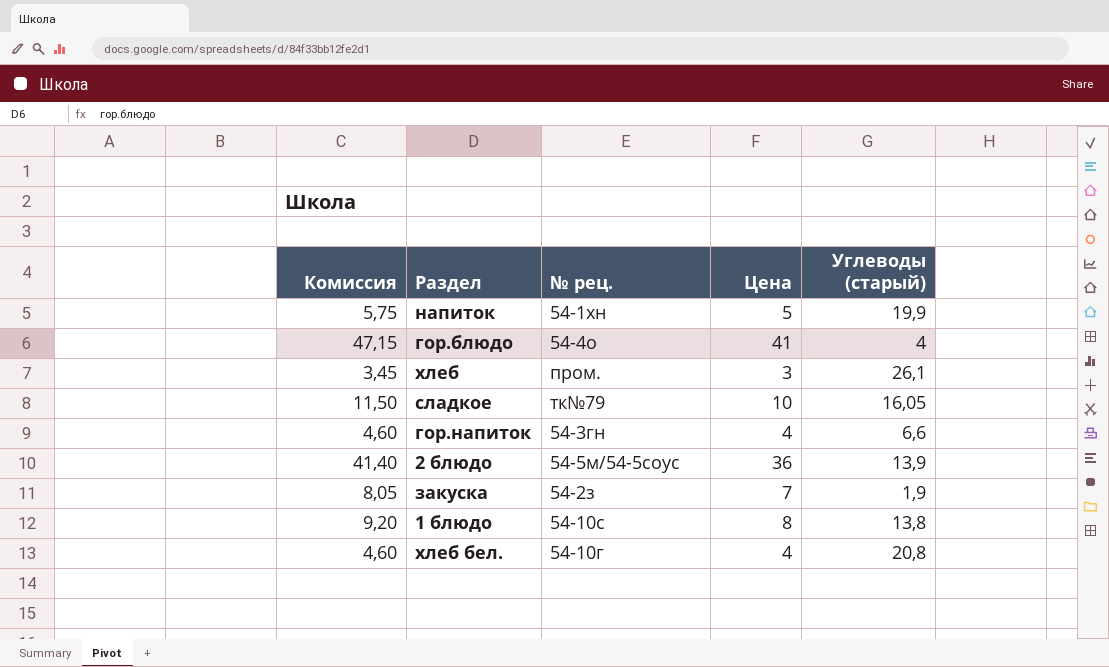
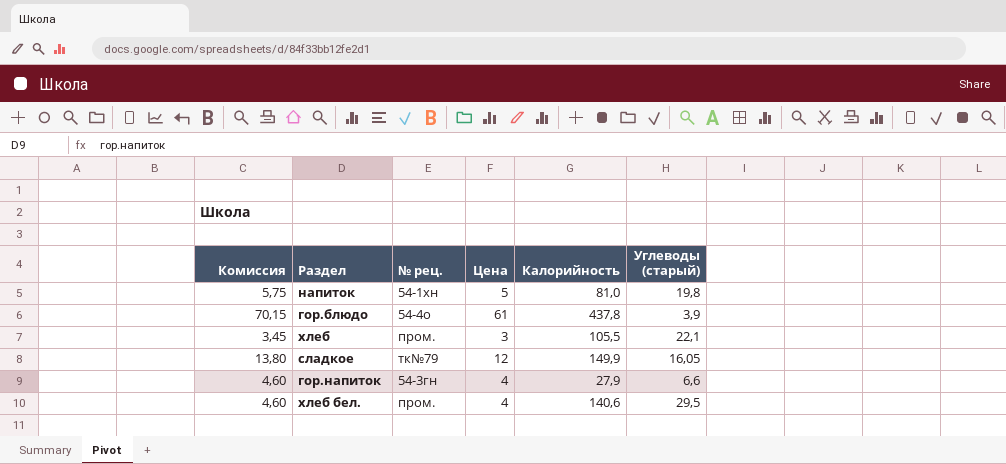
column Калорийность | position: none -> 5
row 2 блюдо: 41,40 | 54-5м/54-5соус | 36 | 13,9 -> none
row закуска: 8,05 | 54-2з | 7 | 1,9 -> none
row 1 блюдо: 9,20 | 54-10с | 8 | 13,8 -> none
напиток | Углеводы (старый): 19,9 -> 19,8
гор.блюдо | Комиссия: 47,15 -> 70,15
гор.блюдо | Цена: 41 -> 61
гор.блюдо | Углеводы (старый): 4 -> 3,9
хлеб | Углеводы (старый): 26,1 -> 22,1
сладкое | Комиссия: 11,50 -> 13,80
сладкое | Цена: 10 -> 12
хлеб бел. | № рец.: 54-10г -> пром.
хлеб бел. | Углеводы (старый): 20,8 -> 29,5

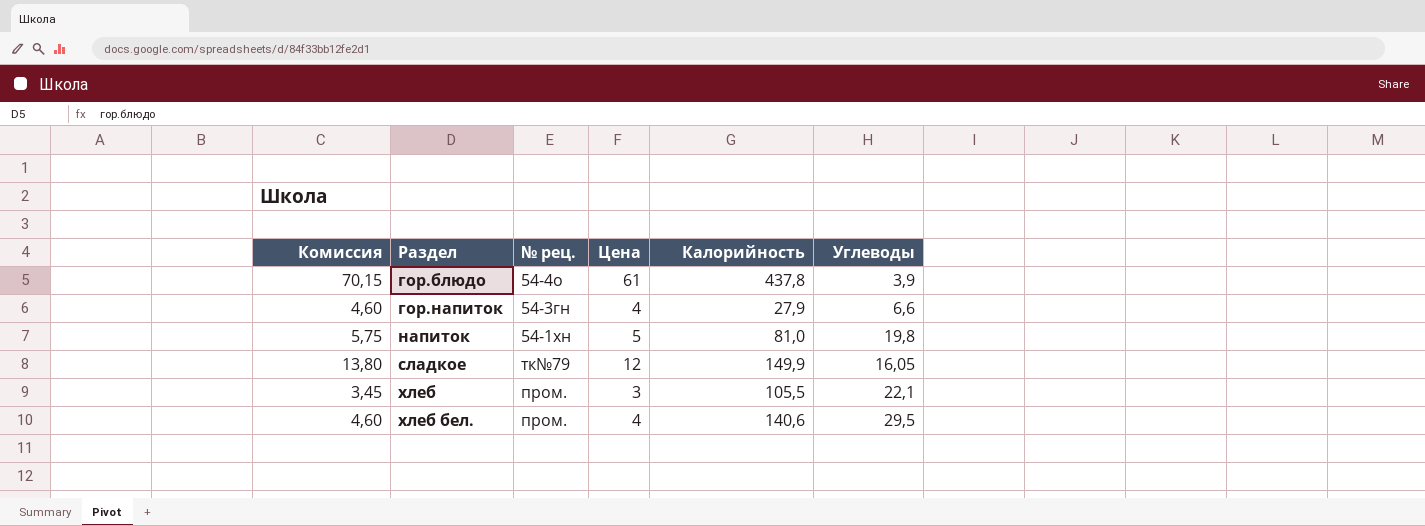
row order: none -> Раздел ascending
column name: Углеводы (старый) -> Углеводы

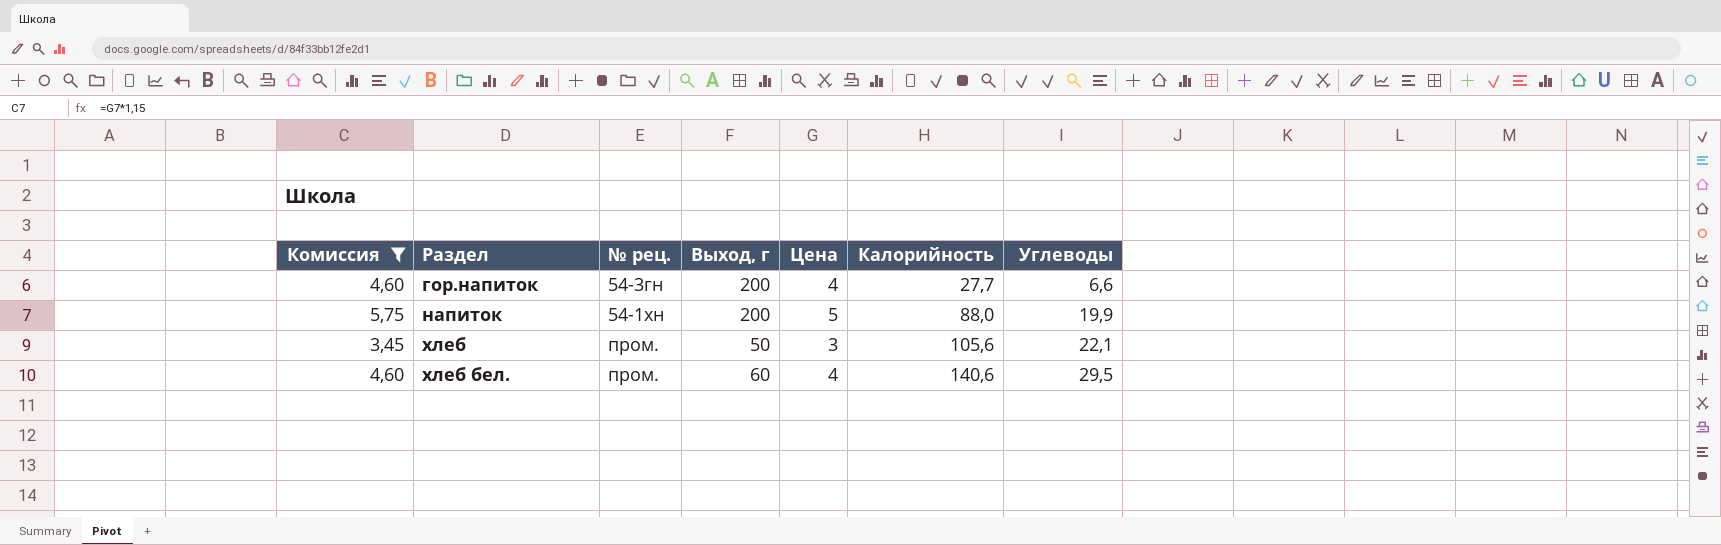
filter: none -> Комиссия <= 5,75
column Выход, г | position: none -> 4
гор.напиток | Калорийность: 27,9 -> 27,7
напиток | Калорийность: 81,0 -> 88,0
напиток | Углеводы: 19,8 -> 19,9
хлеб | Калорийность: 105,5 -> 105,6

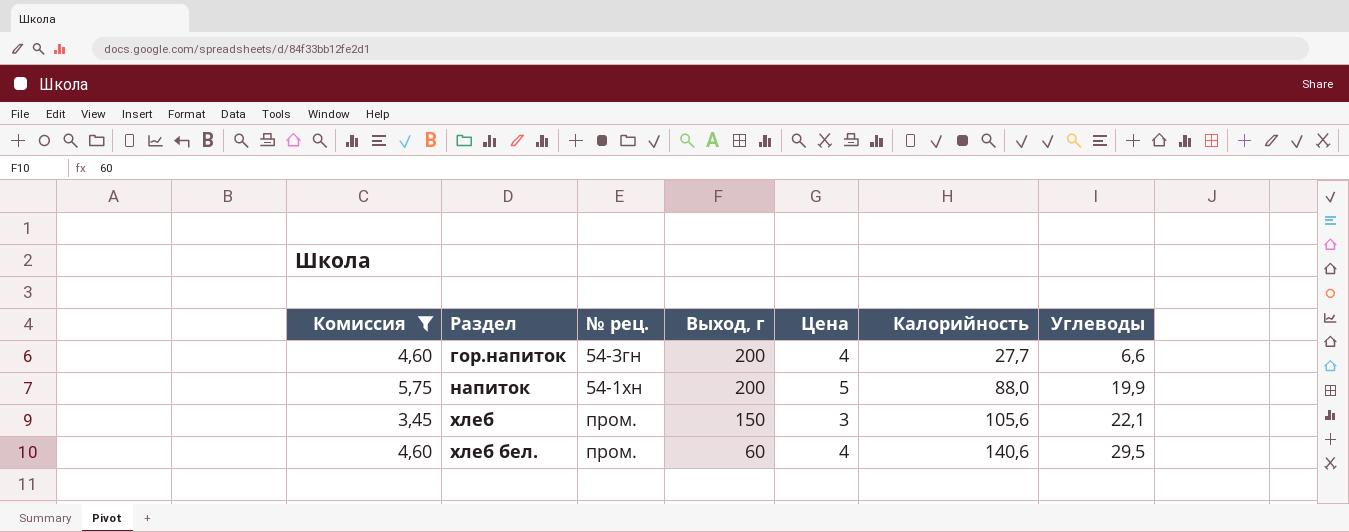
хлеб | Выход, г: 50 -> 150

